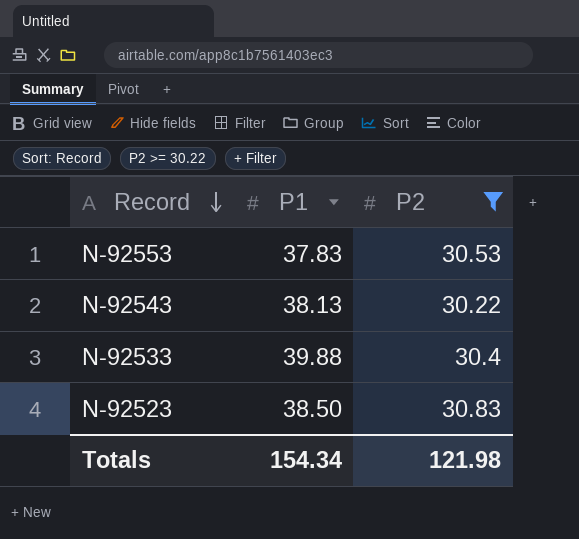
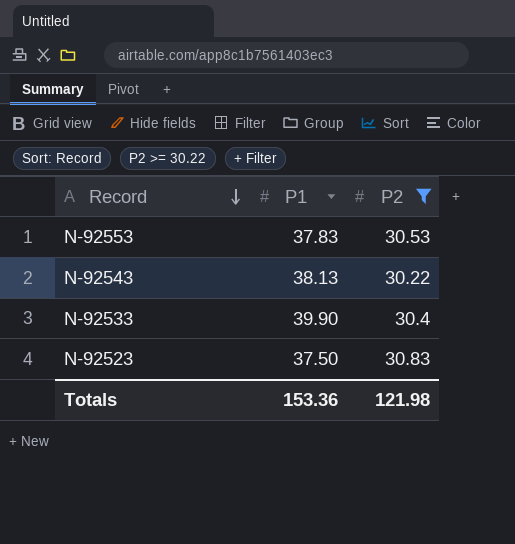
N-92533 | P1: 39.88 -> 39.90
N-92523 | P1: 38.50 -> 37.50
Totals | P1: 154.34 -> 153.36

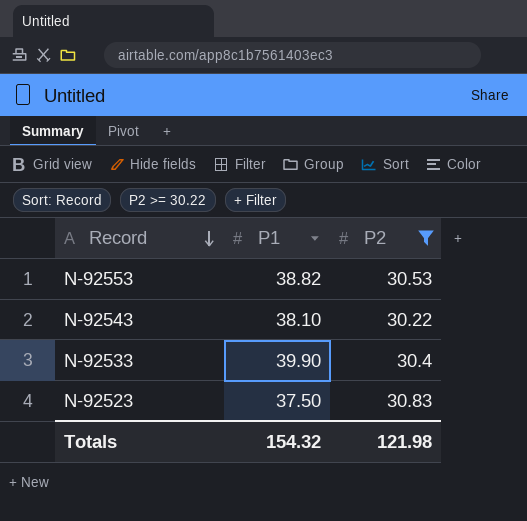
N-92553 | P1: 37.83 -> 38.82
N-92543 | P1: 38.13 -> 38.10
Totals | P1: 153.36 -> 154.32

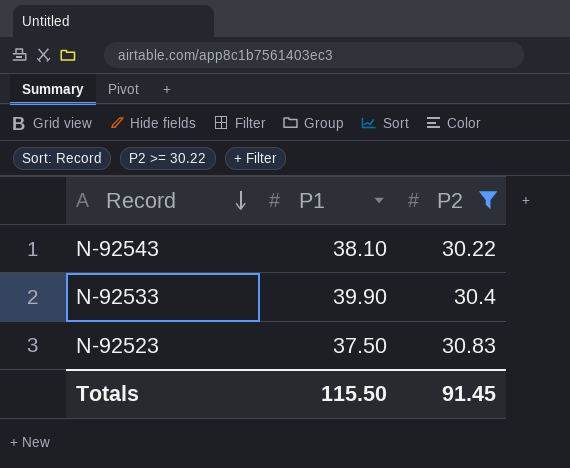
row N-92553: 38.82 | 30.53 -> none
Totals | P1: 154.32 -> 115.50
Totals | P2: 121.98 -> 91.45

